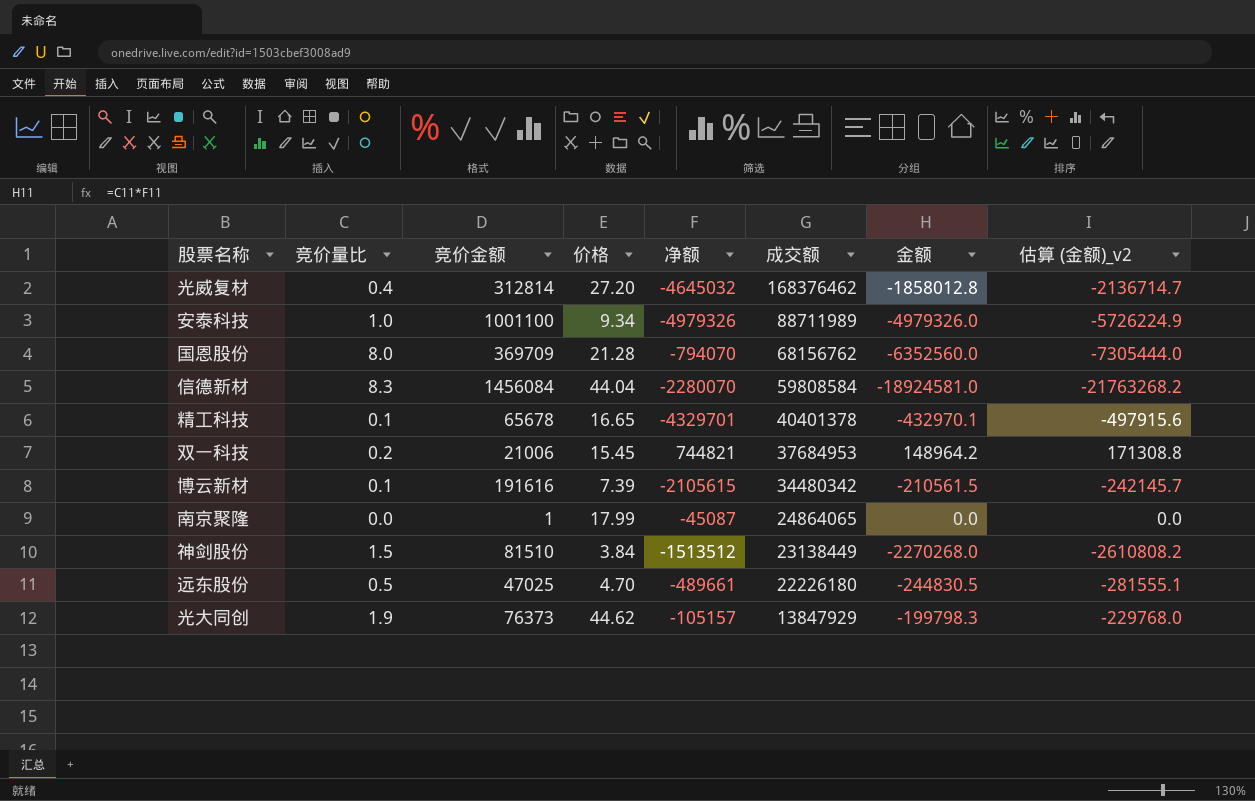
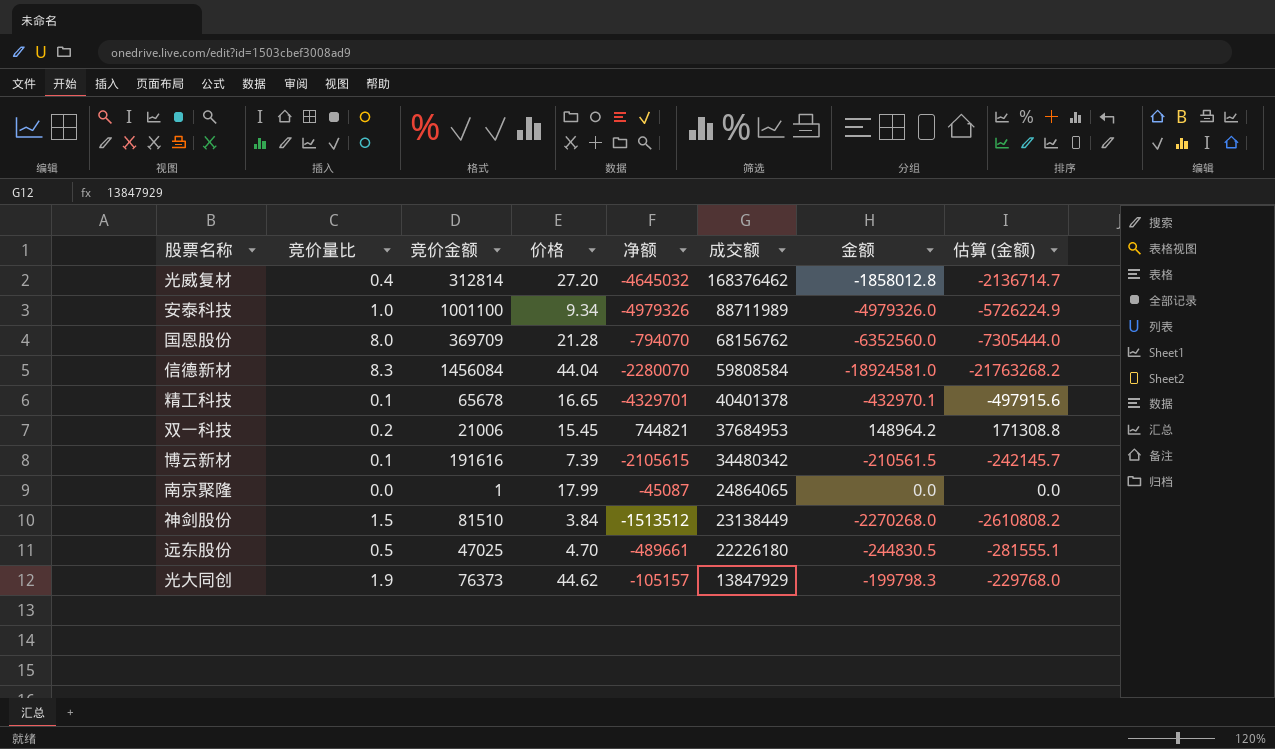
column name: 估算 (金额)_v2 -> 估算 (金额)

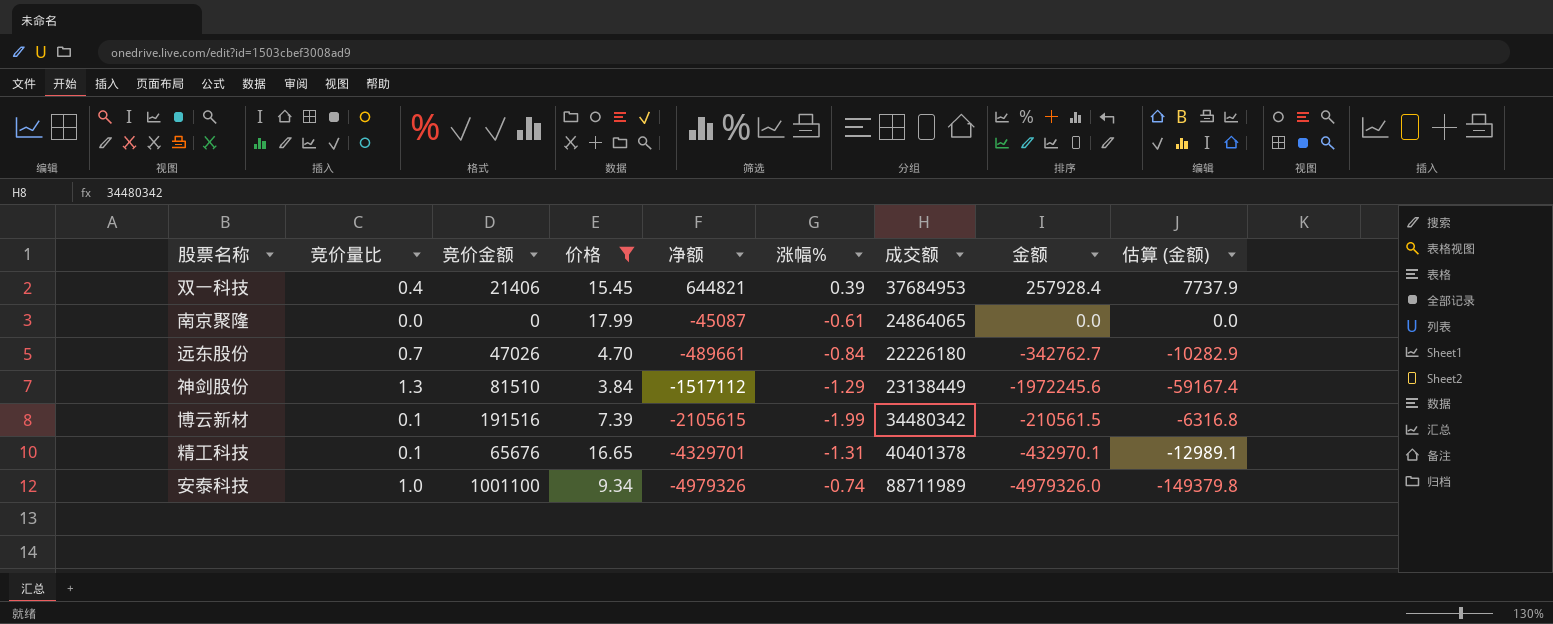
filter: none -> 价格 <= 17.99
row order: 成交额 descending -> 净额 descending
column 涨幅% | position: none -> 6
column 估算 (金额) | formula: [金额] * 1.15 -> [金额] * 0.03
双一科技 | 竞价量比: 0.2 -> 0.4
双一科技 | 竞价金额: 21006 -> 21406
双一科技 | 净额: 744821 -> 644821
双一科技 | 金额: 148964.2 -> 257928.4
南京聚隆 | 竞价金额: 1 -> 0
远东股份 | 竞价量比: 0.5 -> 0.7
远东股份 | 竞价金额: 47025 -> 47026
远东股份 | 金额: -244830.5 -> -342762.7
神剑股份 | 竞价量比: 1.5 -> 1.3
神剑股份 | 净额: -1513512 -> -1517112
神剑股份 | 金额: -2270268.0 -> -1972245.6
博云新材 | 竞价金额: 191616 -> 191516
精工科技 | 竞价金额: 65678 -> 65676

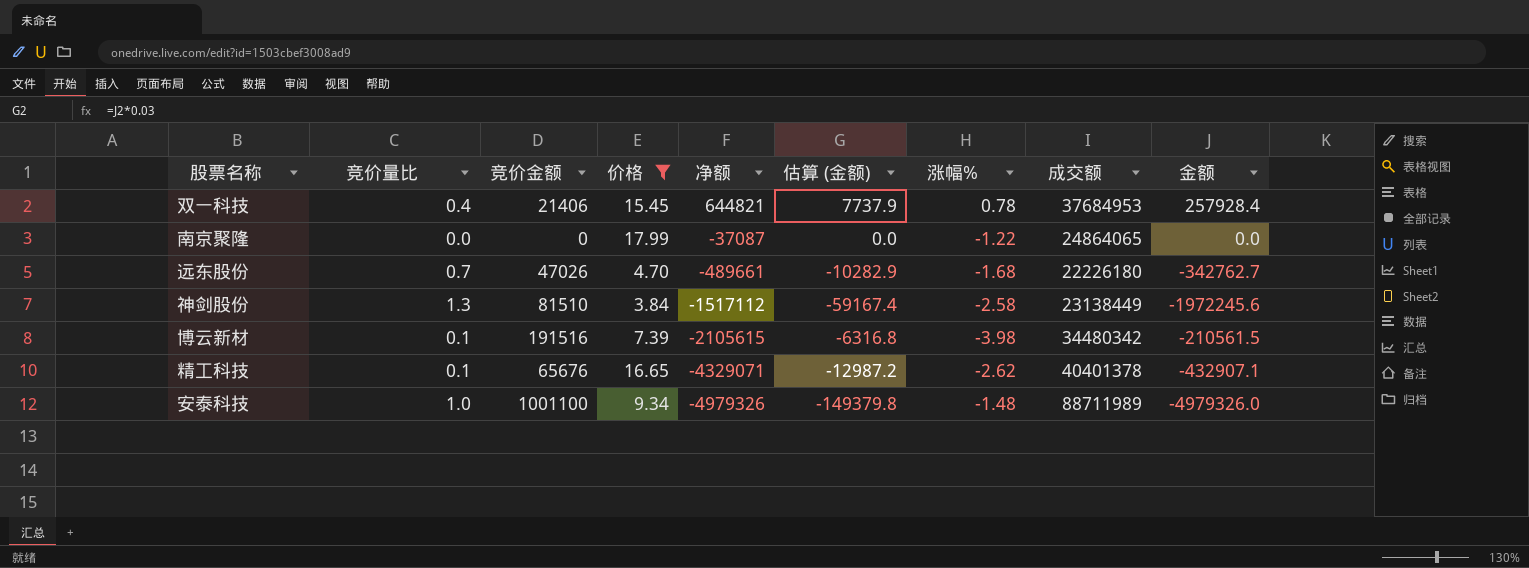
column 估算 (金额) | position: 9 -> 6
双一科技 | 涨幅%: 0.39 -> 0.78
南京聚隆 | 净额: -45087 -> -37087
南京聚隆 | 涨幅%: -0.61 -> -1.22
远东股份 | 涨幅%: -0.84 -> -1.68
神剑股份 | 涨幅%: -1.29 -> -2.58
博云新材 | 涨幅%: -1.99 -> -3.98
精工科技 | 净额: -4329701 -> -4329071
精工科技 | 估算 (金额): -12989.1 -> -12987.2
精工科技 | 涨幅%: -1.31 -> -2.62
精工科技 | 金额: -432970.1 -> -432907.1
安泰科技 | 涨幅%: -0.74 -> -1.48

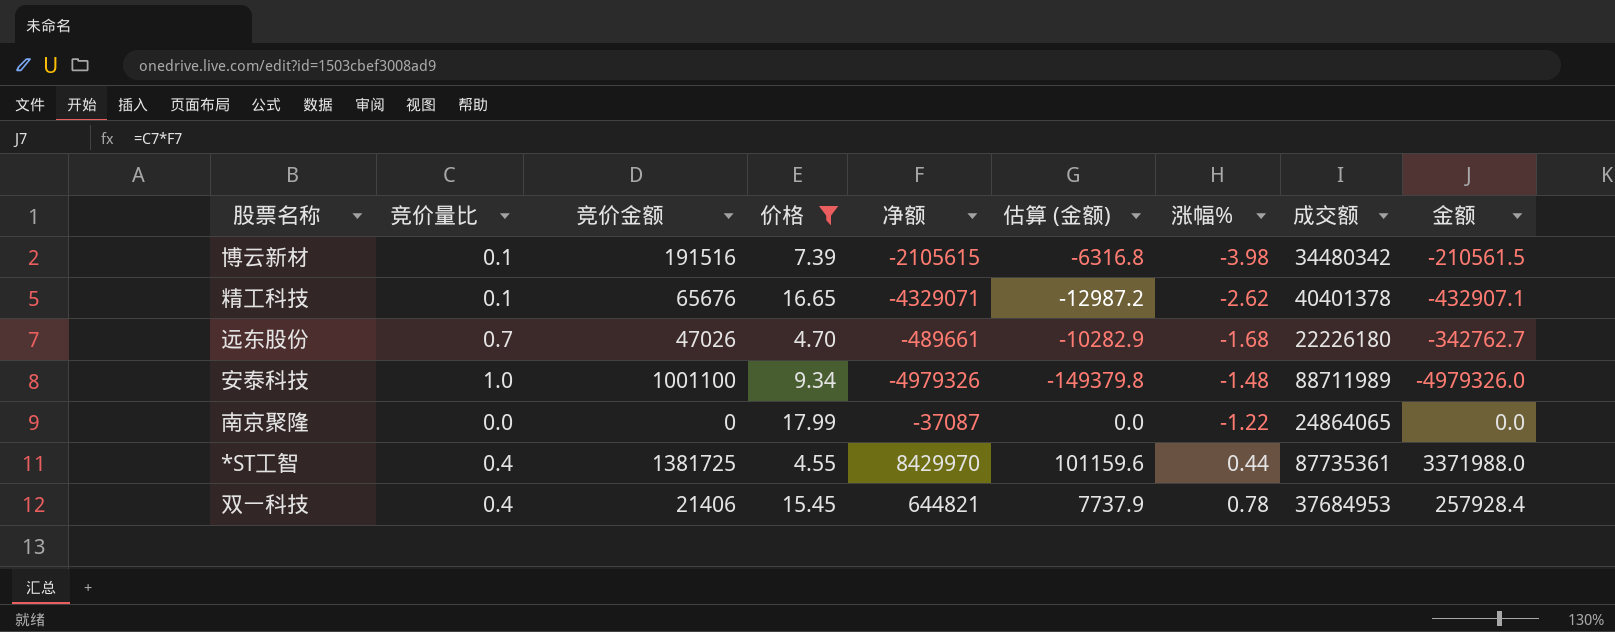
row order: 净额 descending -> 涨幅% ascending
row 神剑股份: 1.3 | 81510 | 3.84 | -1517112 | -59167.4 | -2.58 | 23138449 | -1972245.6 -> none
row *ST工智: none -> 0.4 | 1381725 | 4.55 | 8429970 | 101159.6 | 0.44 | 87735361 | 3371988.0

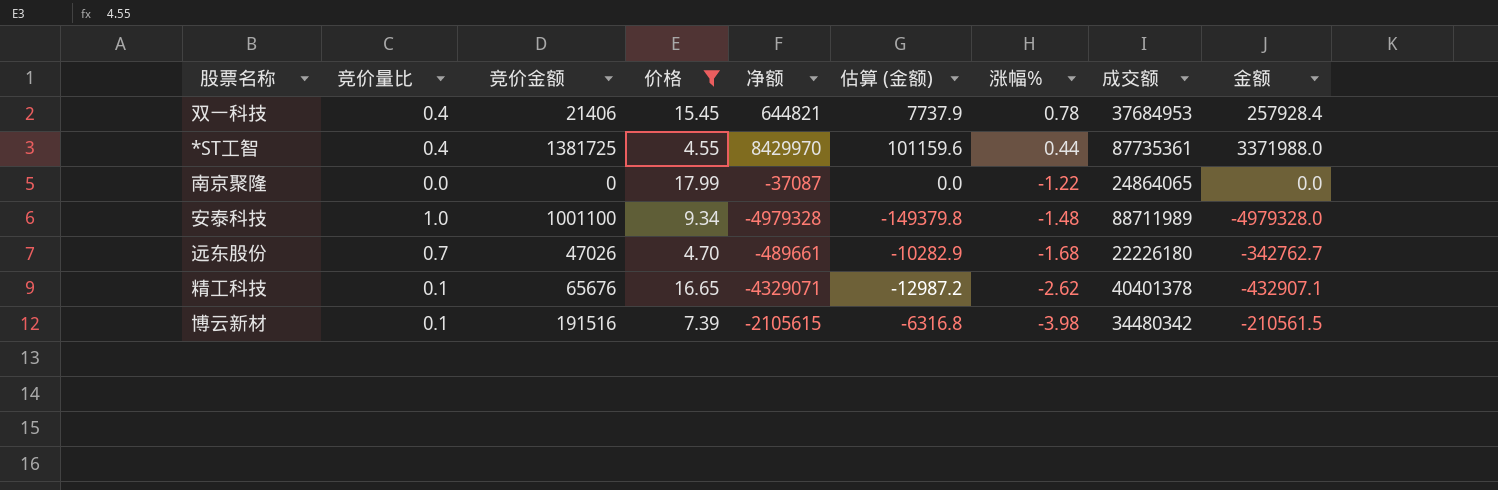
row order: 涨幅% ascending -> 涨幅% descending
安泰科技 | 净额: -4979326 -> -4979328
安泰科技 | 金额: -4979326.0 -> -4979328.0

